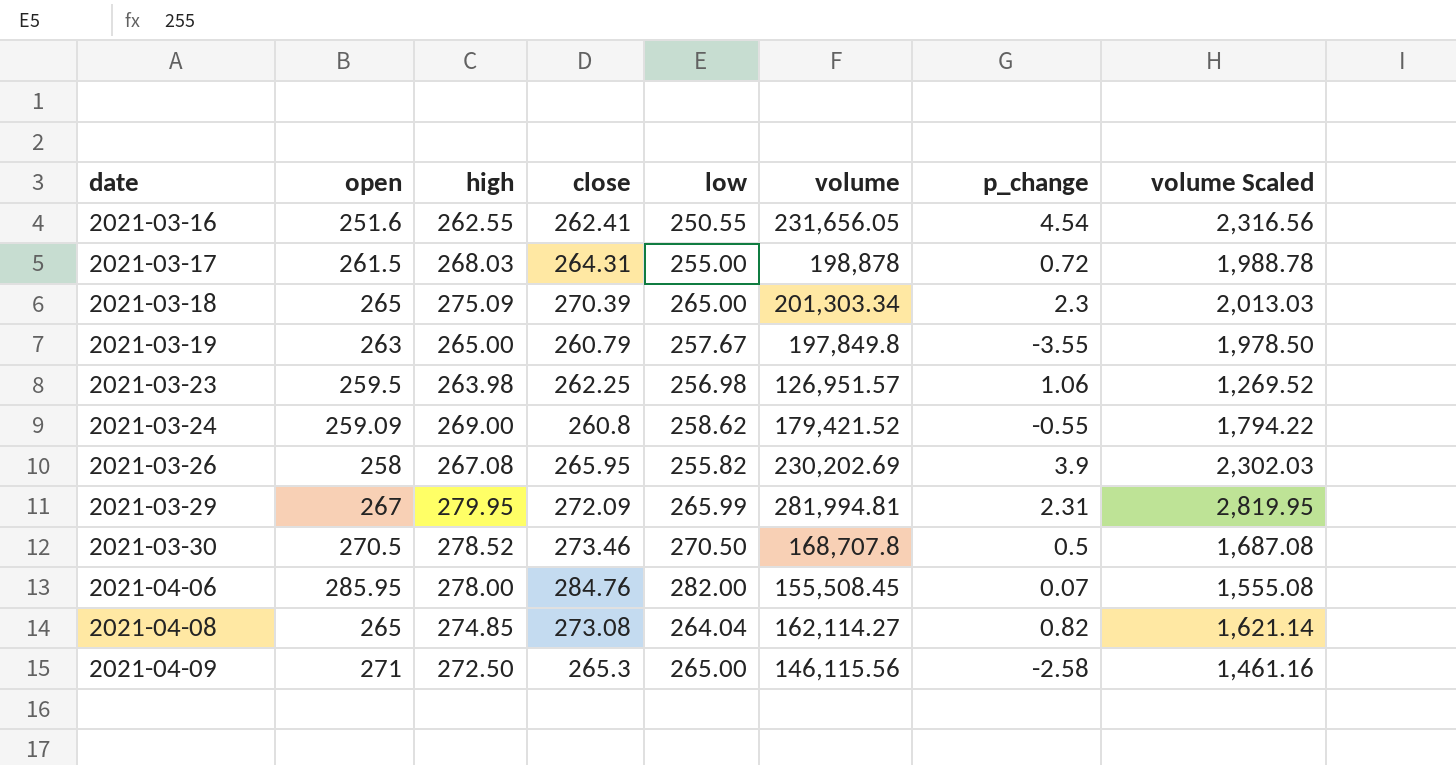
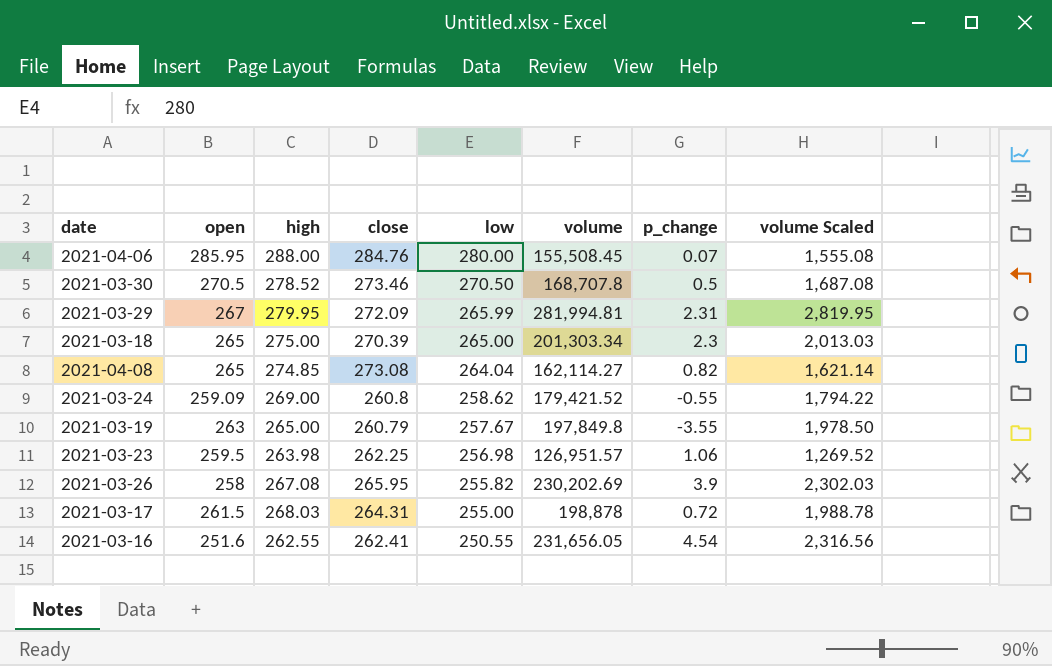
row order: date ascending -> low descending
row 2021-04-09: 271 | 272.50 | 265.3 | 265.00 | 146,115.56 | -2.58 | 1,461.16 -> none
2021-04-06 | high: 278.00 -> 288.00
2021-04-06 | low: 282.00 -> 280.00
2021-03-18 | high: 275.09 -> 275.00

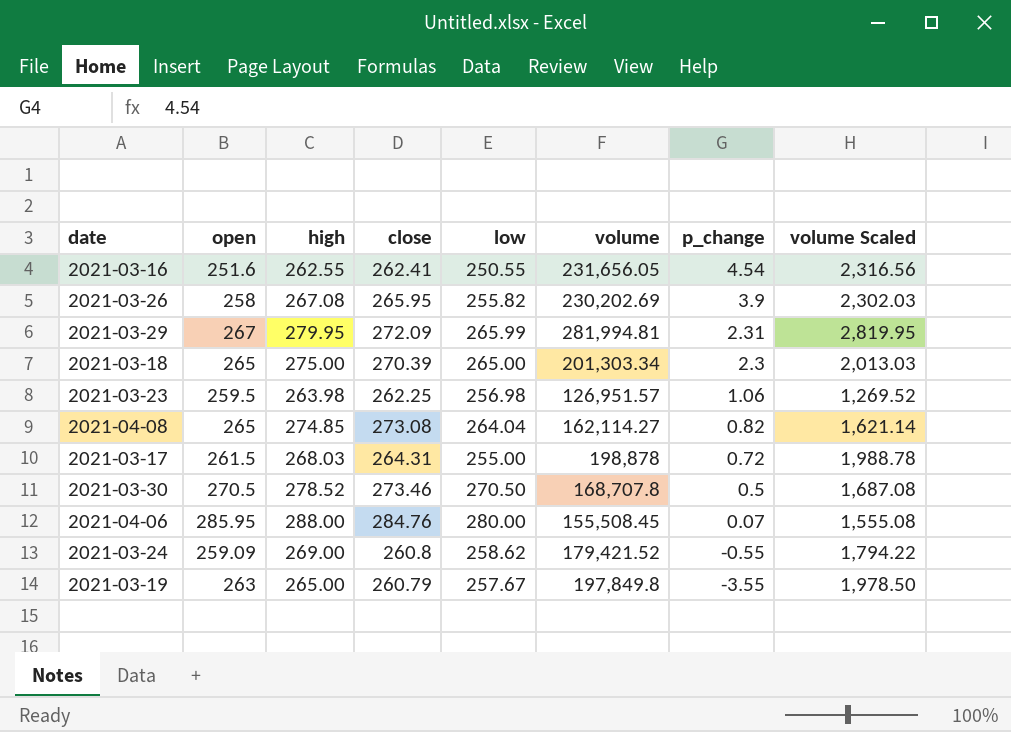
row order: low descending -> p_change descending

